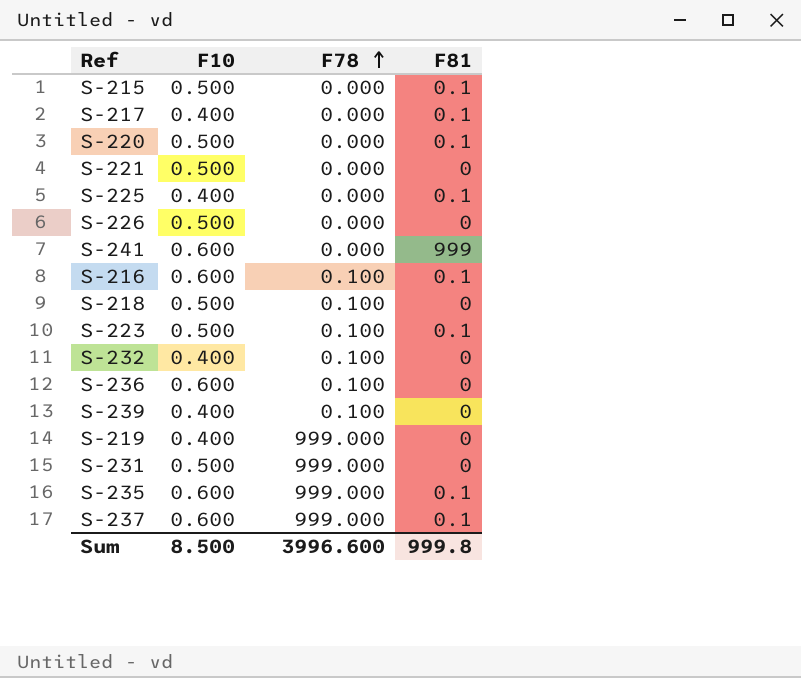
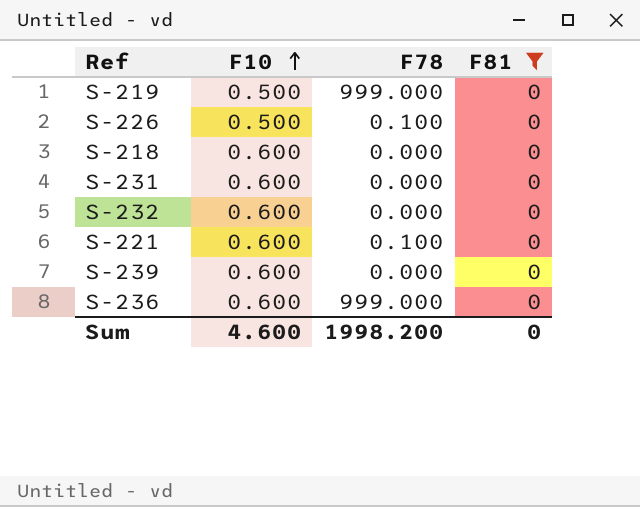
filter: none -> F81 = 0
row order: F78 ascending -> F10 ascending
S-219 | F10: 0.400 -> 0.500
S-226 | F78: 0.000 -> 0.100
S-218 | F10: 0.500 -> 0.600
S-218 | F78: 0.100 -> 0.000
S-231 | F10: 0.500 -> 0.600
S-231 | F78: 999.000 -> 0.000
S-232 | F10: 0.400 -> 0.600
S-232 | F78: 0.100 -> 0.000
S-221 | F10: 0.500 -> 0.600
S-221 | F78: 0.000 -> 0.100
S-239 | F10: 0.400 -> 0.600
S-239 | F78: 0.100 -> 0.000
S-236 | F78: 0.100 -> 999.000
Sum | F10: 8.500 -> 4.600
Sum | F78: 3996.600 -> 1998.200
Sum | F81: 999.8 -> 0

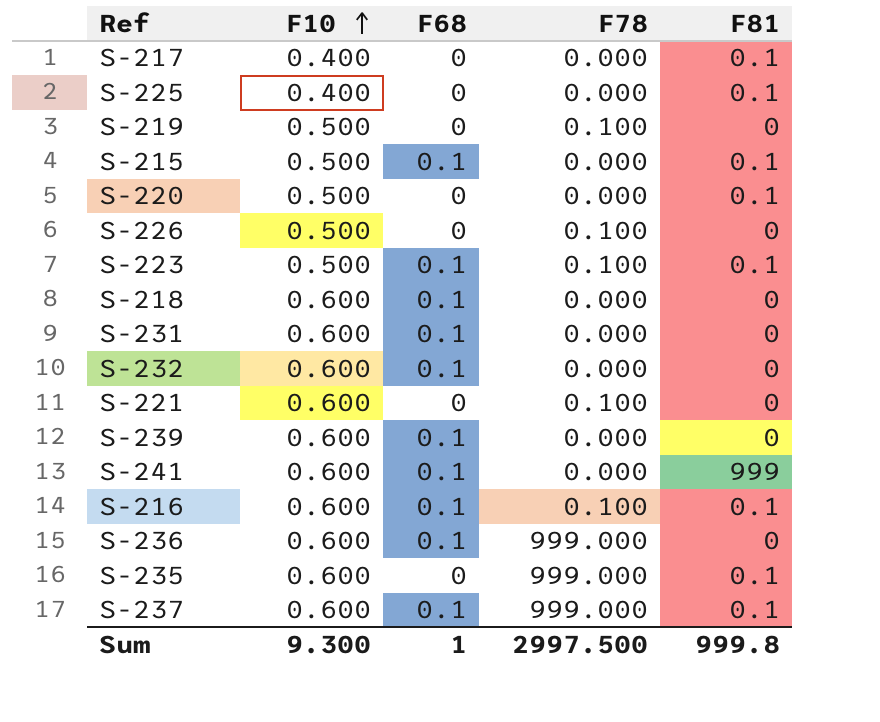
filter: F81 = 0 -> none
column F68 | position: none -> 3
S-219 | F78: 999.000 -> 0.100
Sum | F10: 4.600 -> 9.300
Sum | F78: 1998.200 -> 2997.500
Sum | F81: 0 -> 999.8

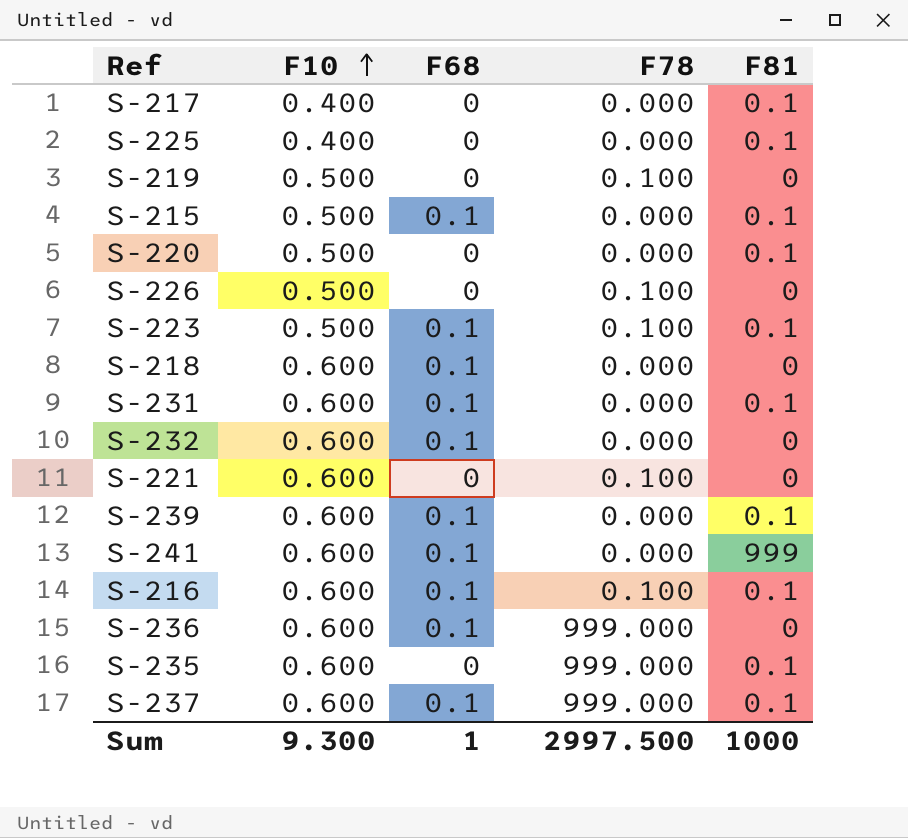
S-231 | F81: 0 -> 0.1
S-239 | F81: 0 -> 0.1
Sum | F81: 999.8 -> 1000

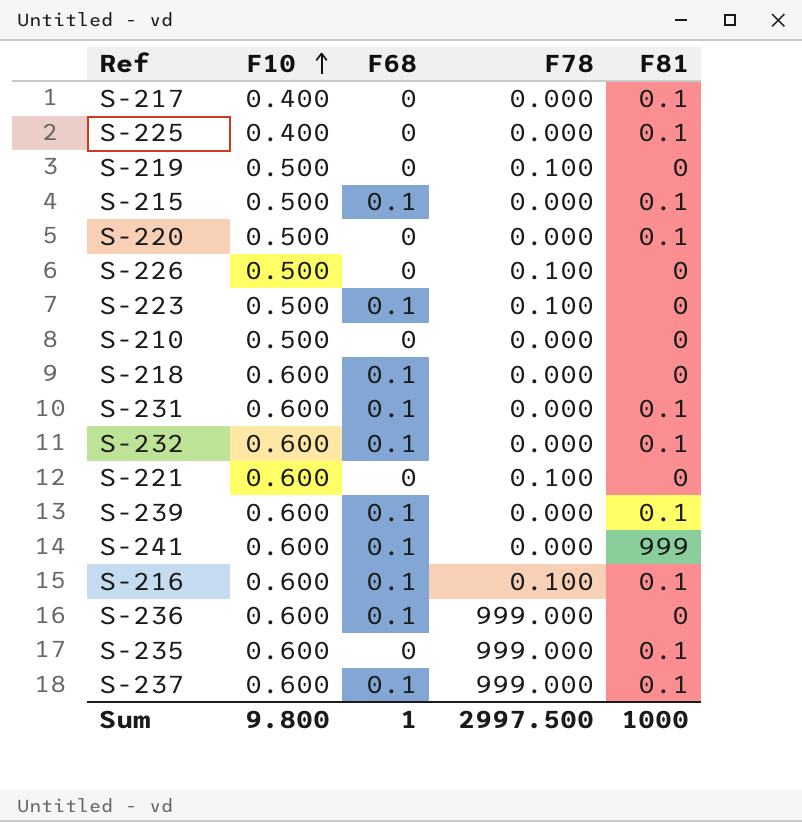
S-223 | F81: 0.1 -> 0
row S-210: none -> 0.500 | 0 | 0.000 | 0
S-232 | F81: 0 -> 0.1
Sum | F10: 9.300 -> 9.800

